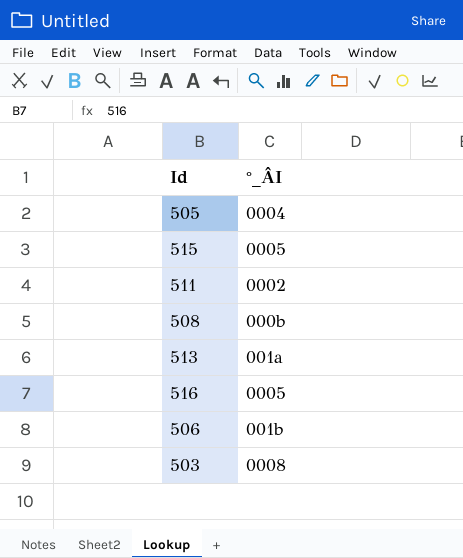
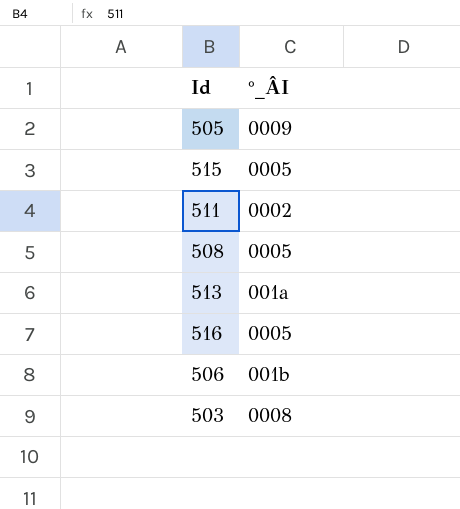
505 | °_ÂI: 0004 -> 0009
508 | °_ÂI: 000b -> 0005

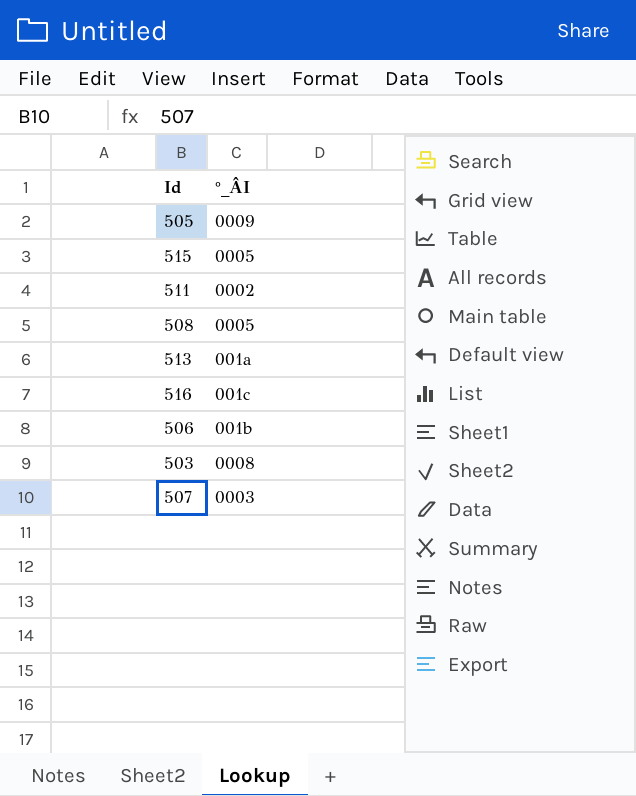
516 | °_ÂI: 0005 -> 001c
row 507: none -> 0003

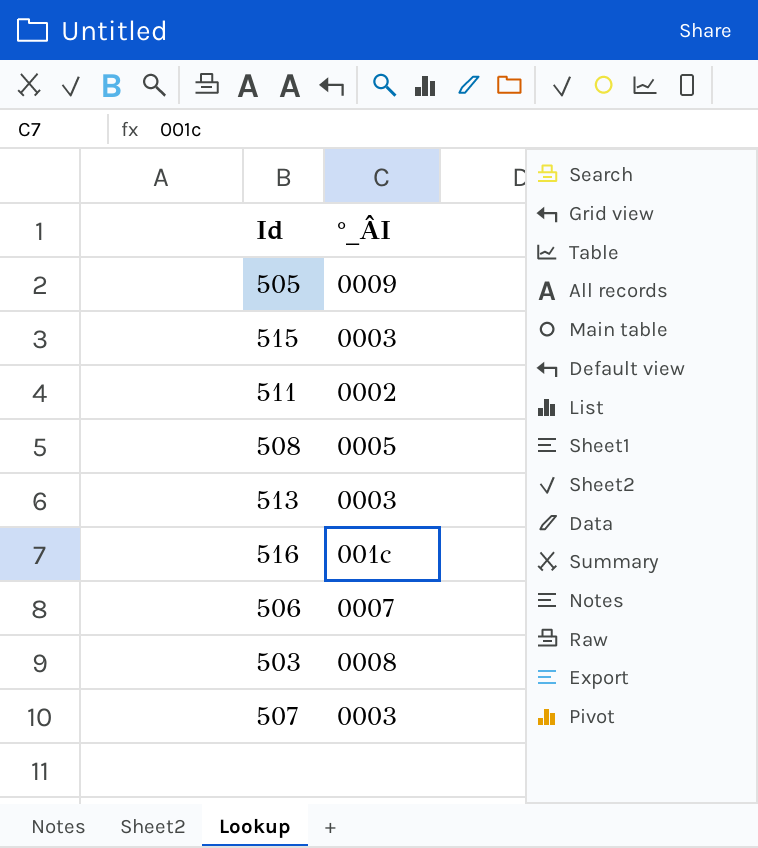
515 | °_ÂI: 0005 -> 0003
513 | °_ÂI: 001a -> 0003
506 | °_ÂI: 001b -> 0007

